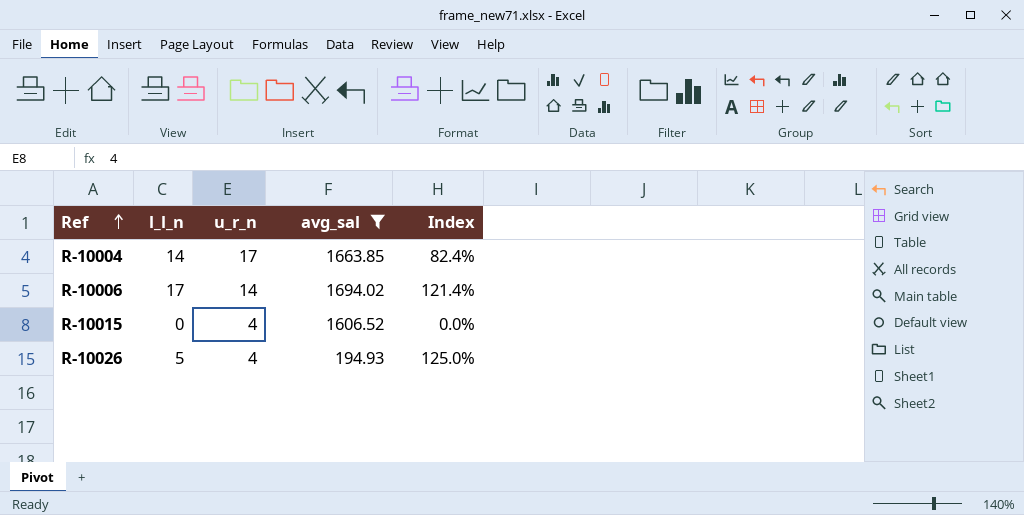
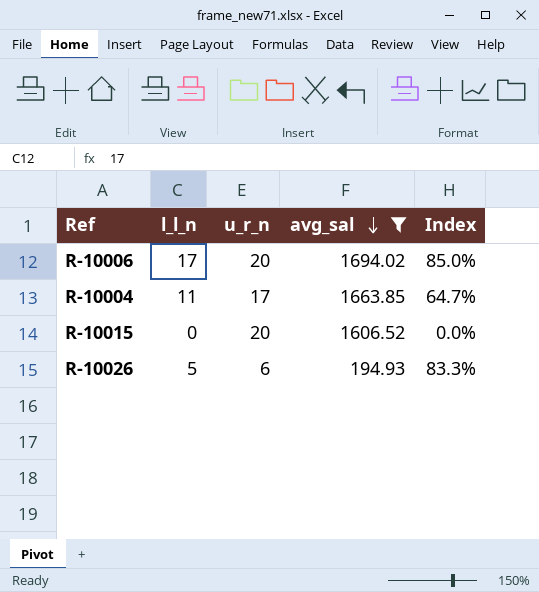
row order: Ref ascending -> avg_sal descending
R-10006 | u_r_n: 14 -> 20
R-10006 | Index: 121.4% -> 85.0%
R-10004 | l_l_n: 14 -> 11
R-10004 | Index: 82.4% -> 64.7%
R-10015 | u_r_n: 4 -> 20
R-10026 | u_r_n: 4 -> 6
R-10026 | Index: 125.0% -> 83.3%

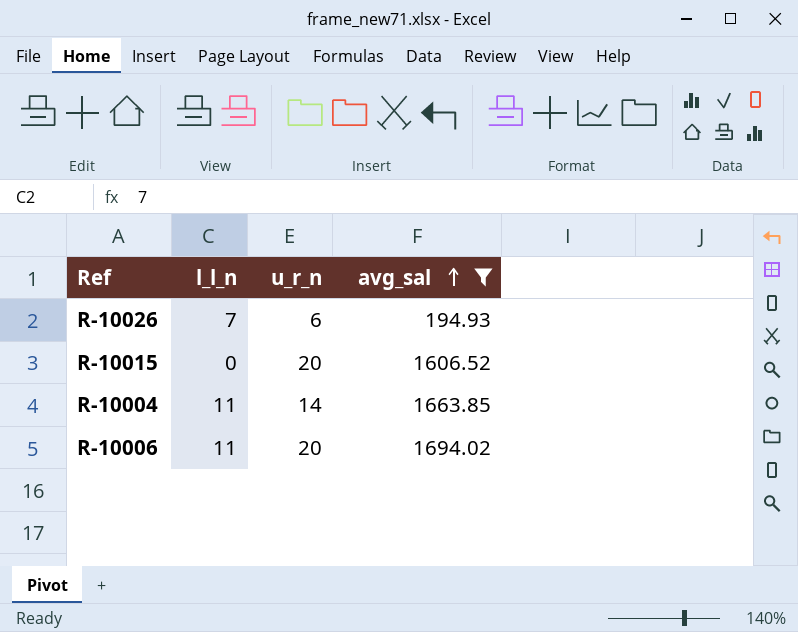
row order: avg_sal descending -> avg_sal ascending
column Index | formula: [l_l_n] / [u_r_n] -> none
R-10026 | l_l_n: 5 -> 7
R-10004 | u_r_n: 17 -> 14
R-10006 | l_l_n: 17 -> 11

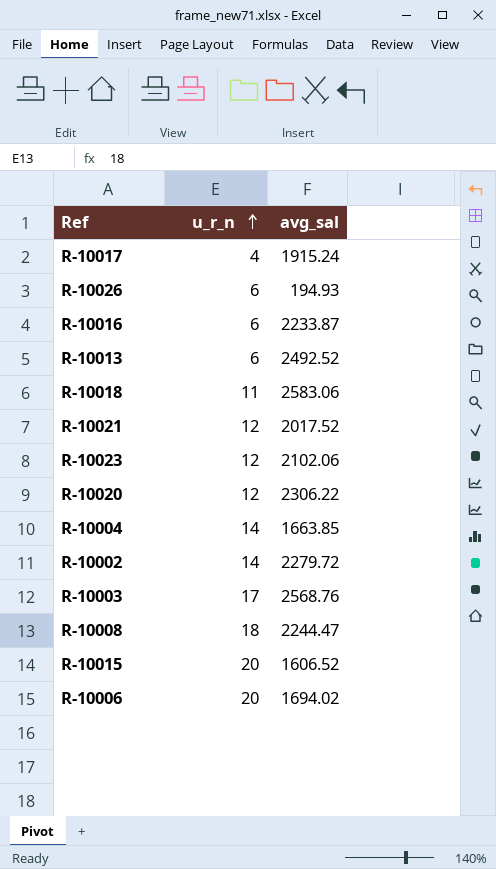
filter: avg_sal <= 1694.02 -> none
row order: avg_sal ascending -> u_r_n ascending
column l_l_n | position: 2 -> none

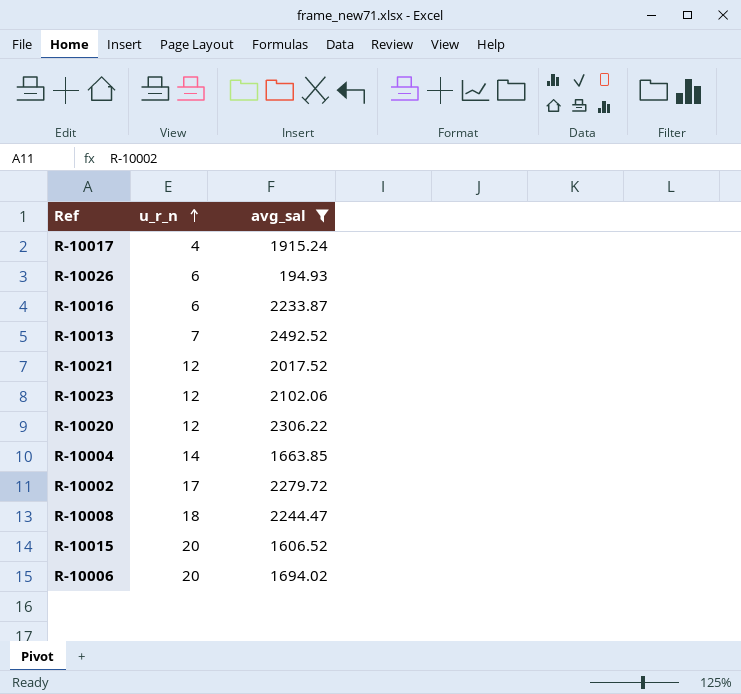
filter: none -> avg_sal <= 2492.52
R-10013 | u_r_n: 6 -> 7
R-10002 | u_r_n: 14 -> 17

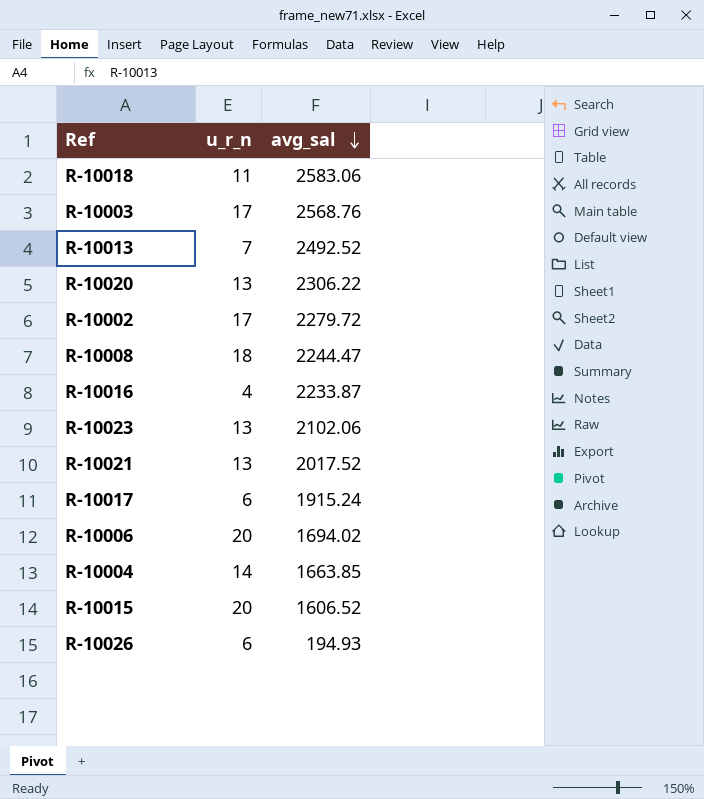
filter: avg_sal <= 2492.52 -> none
row order: u_r_n ascending -> avg_sal descending
R-10020 | u_r_n: 12 -> 13
R-10016 | u_r_n: 6 -> 4
R-10023 | u_r_n: 12 -> 13
R-10021 | u_r_n: 12 -> 13
R-10017 | u_r_n: 4 -> 6

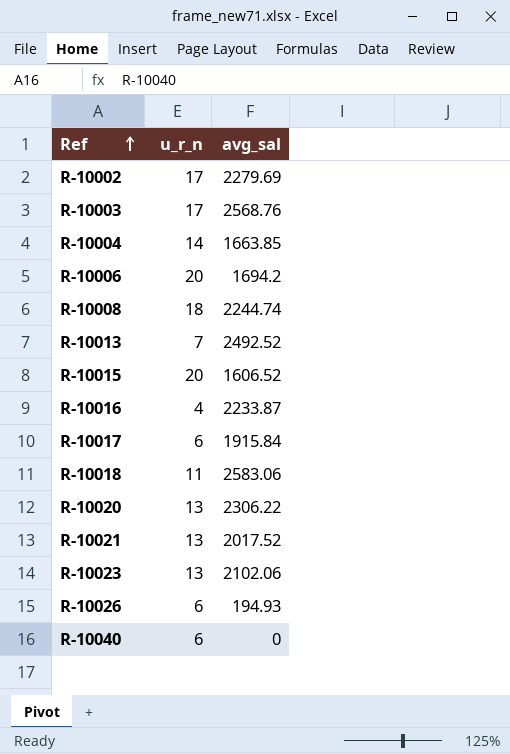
row order: avg_sal descending -> Ref ascending
R-10002 | avg_sal: 2279.72 -> 2279.69
R-10006 | avg_sal: 1694.02 -> 1694.2
R-10008 | avg_sal: 2244.47 -> 2244.74
R-10017 | avg_sal: 1915.24 -> 1915.84
row R-10040: none -> 6 | 0

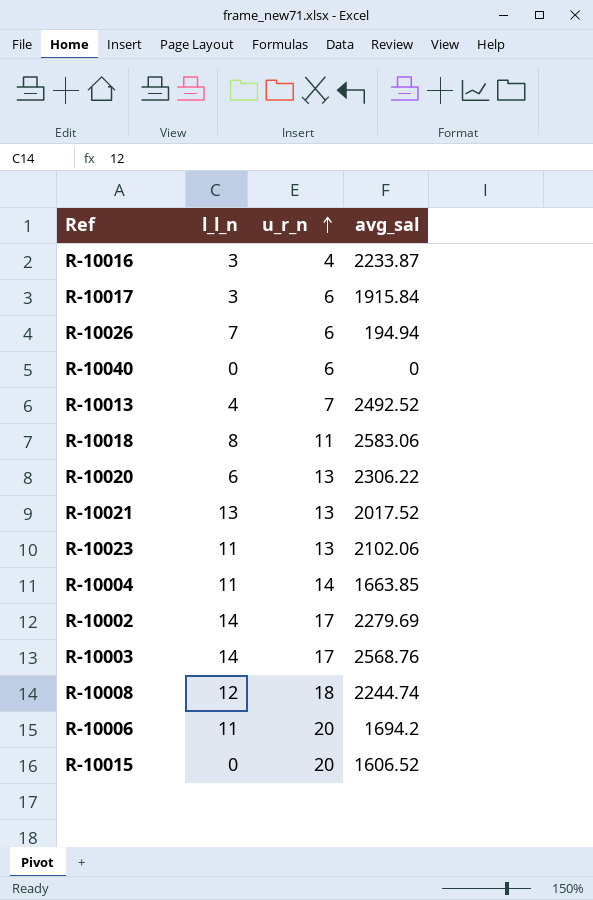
row order: Ref ascending -> u_r_n ascending
column l_l_n | position: none -> 2
R-10026 | avg_sal: 194.93 -> 194.94

